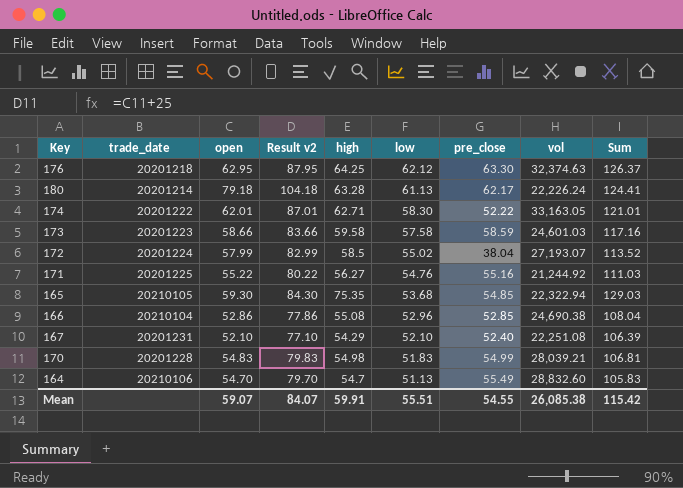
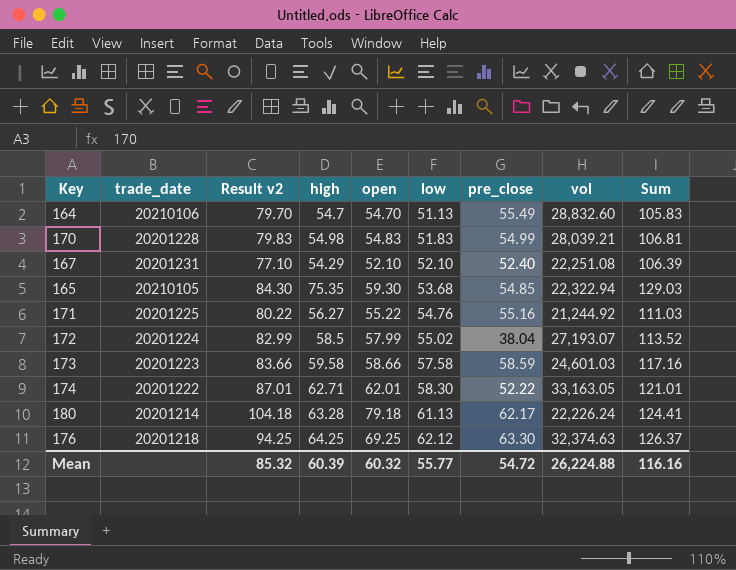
row order: low descending -> low ascending
column open | position: 3 -> 5
row 166: 20210104 | 52.86 | 77.86 | 55.08 | 52.96 | 52.85 | 24,690.38 | 108.04 -> none
176 | Result v2: 87.95 -> 94.25
176 | open: 62.95 -> 69.25
Mean | Result v2: 84.07 -> 85.32
Mean | high: 59.91 -> 60.39
Mean | open: 59.07 -> 60.32
Mean | low: 55.51 -> 55.77
Mean | pre_close: 54.55 -> 54.72
Mean | vol: 26,085.38 -> 26,224.88
Mean | Sum: 115.42 -> 116.16

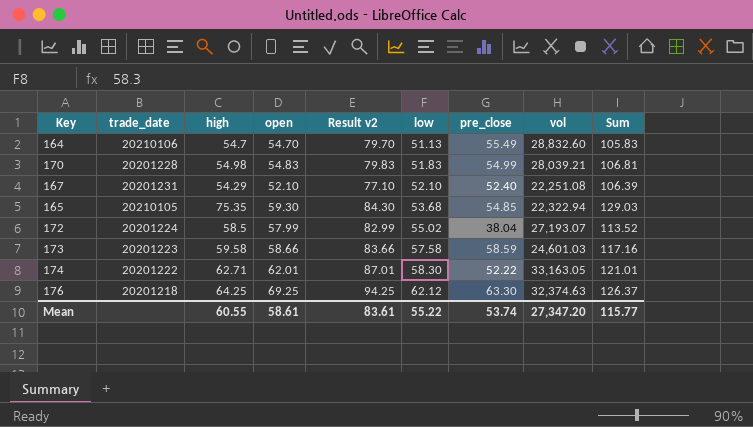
column Result v2 | position: 3 -> 5
row 171: 20201225 | 80.22 | 56.27 | 55.22 | 54.76 | 55.16 | 21,244.92 | 111.03 -> none
row 180: 20201214 | 104.18 | 63.28 | 79.18 | 61.13 | 62.17 | 22,226.24 | 124.41 -> none
Mean | high: 60.39 -> 60.55
Mean | open: 60.32 -> 58.61
Mean | Result v2: 85.32 -> 83.61
Mean | low: 55.77 -> 55.22
Mean | pre_close: 54.72 -> 53.74
Mean | vol: 26,224.88 -> 27,347.20
Mean | Sum: 116.16 -> 115.77

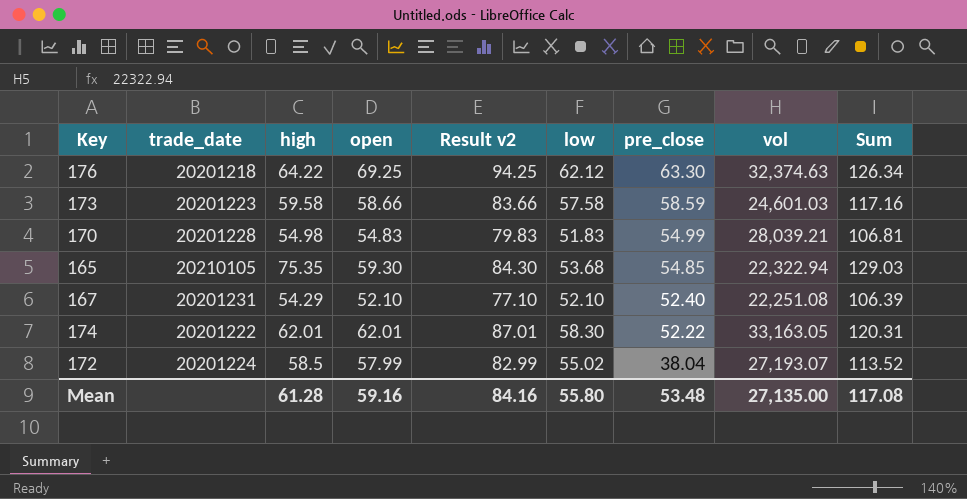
row order: low ascending -> pre_close descending
row 164: 20210106 | 54.7 | 54.70 | 79.70 | 51.13 | 55.49 | 28,832.60 | 105.83 -> none
176 | high: 64.25 -> 64.22
176 | Sum: 126.37 -> 126.34
174 | high: 62.71 -> 62.01
174 | Sum: 121.01 -> 120.31
Mean | high: 60.55 -> 61.28
Mean | open: 58.61 -> 59.16
Mean | Result v2: 83.61 -> 84.16
Mean | low: 55.22 -> 55.80
Mean | pre_close: 53.74 -> 53.48
Mean | vol: 27,347.20 -> 27,135.00
Mean | Sum: 115.77 -> 117.08

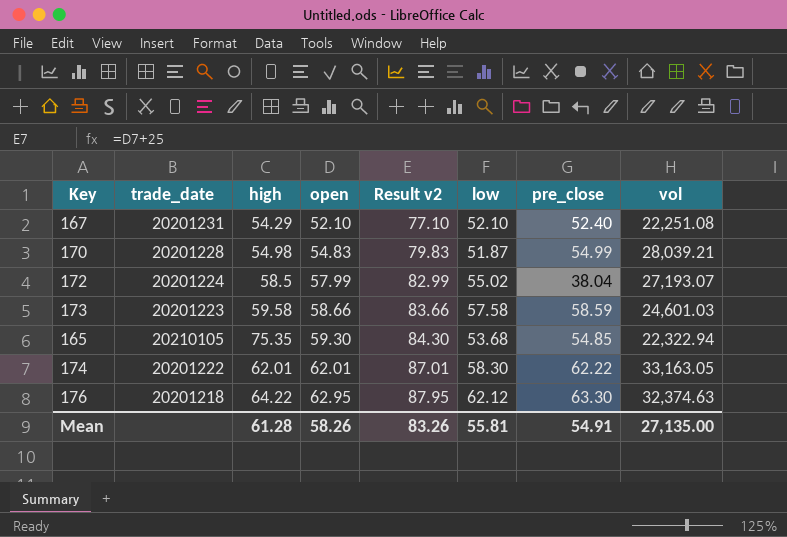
row order: pre_close descending -> open ascending
column Sum | formula: [high] + [low] -> none
170 | low: 51.83 -> 51.87
174 | pre_close: 52.22 -> 62.22
176 | open: 69.25 -> 62.95
176 | Result v2: 94.25 -> 87.95
Mean | open: 59.16 -> 58.26
Mean | Result v2: 84.16 -> 83.26
Mean | low: 55.80 -> 55.81
Mean | pre_close: 53.48 -> 54.91

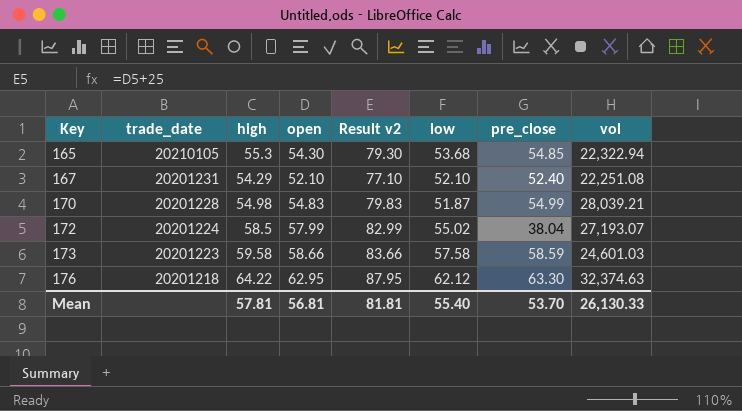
row order: open ascending -> Key ascending
row 174: 20201222 | 62.01 | 62.01 | 87.01 | 58.30 | 62.22 | 33,163.05 -> none
165 | high: 75.35 -> 55.3
165 | open: 59.30 -> 54.30
165 | Result v2: 84.30 -> 79.30
Mean | high: 61.28 -> 57.81
Mean | open: 58.26 -> 56.81
Mean | Result v2: 83.26 -> 81.81
Mean | low: 55.81 -> 55.40
Mean | pre_close: 54.91 -> 53.70
Mean | vol: 27,135.00 -> 26,130.33

